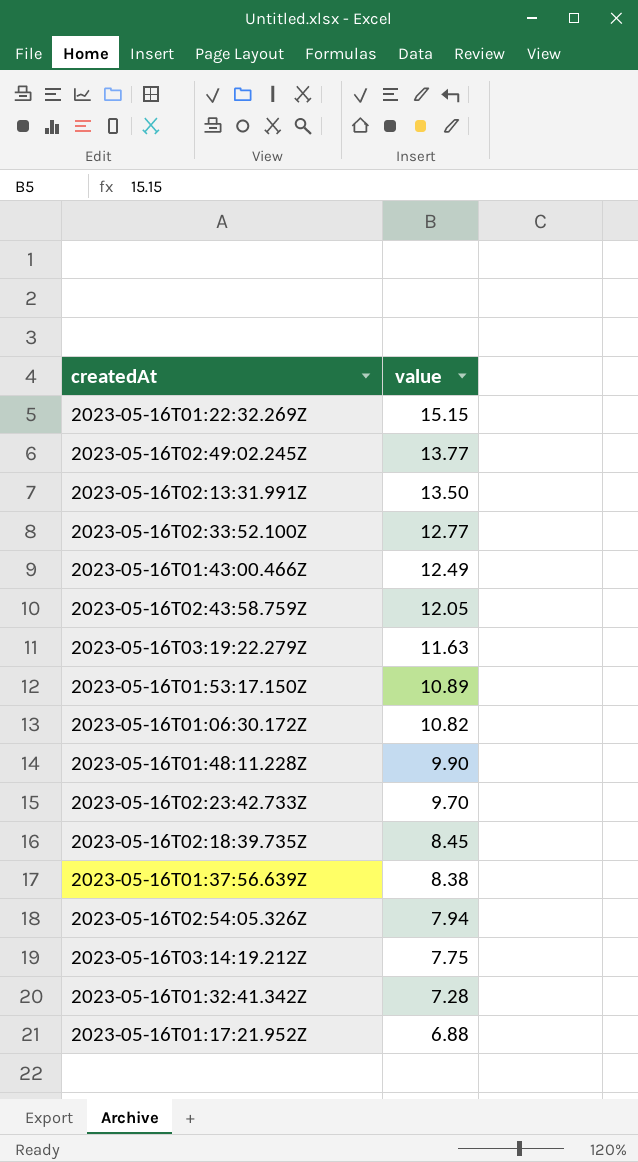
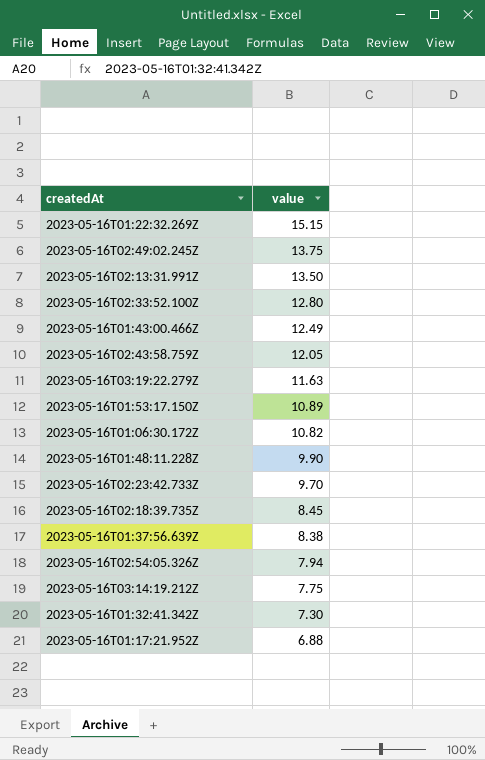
2023-05-16T02:49:02.245Z | value: 13.77 -> 13.75
2023-05-16T02:33:52.100Z | value: 12.77 -> 12.80
2023-05-16T01:32:41.342Z | value: 7.28 -> 7.30

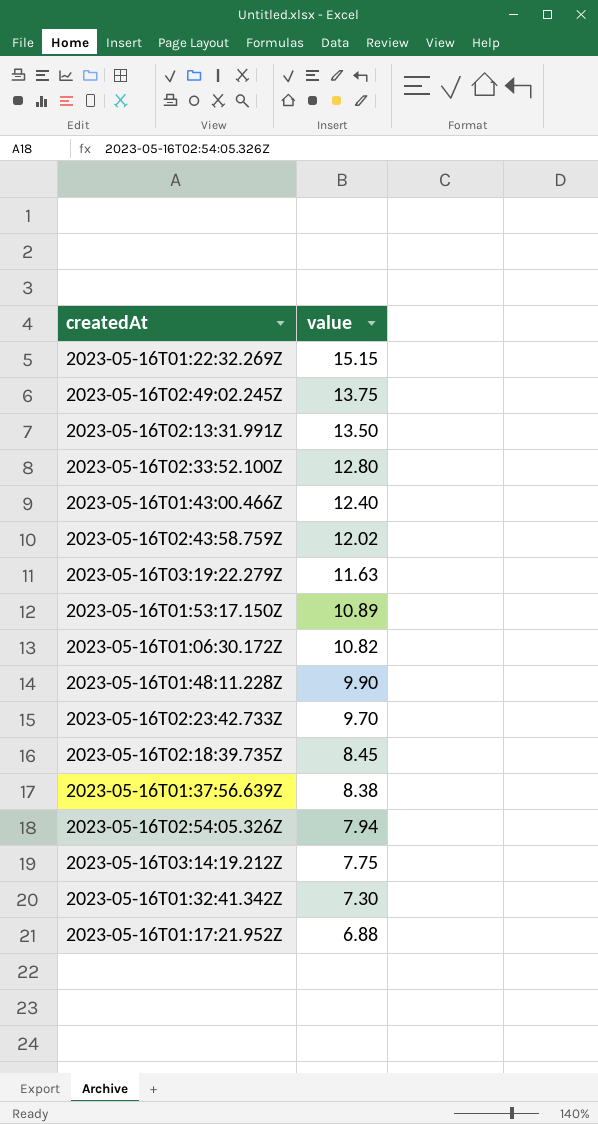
2023-05-16T01:43:00.466Z | value: 12.49 -> 12.40
2023-05-16T02:43:58.759Z | value: 12.05 -> 12.02

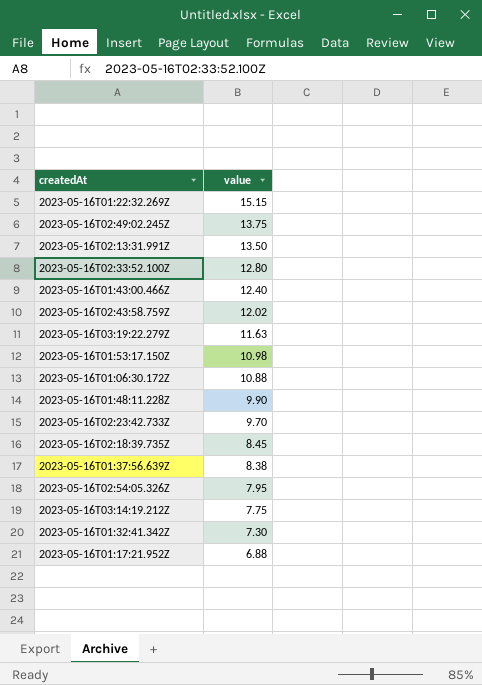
2023-05-16T01:53:17.150Z | value: 10.89 -> 10.98
2023-05-16T01:06:30.172Z | value: 10.82 -> 10.88
2023-05-16T02:54:05.326Z | value: 7.94 -> 7.95

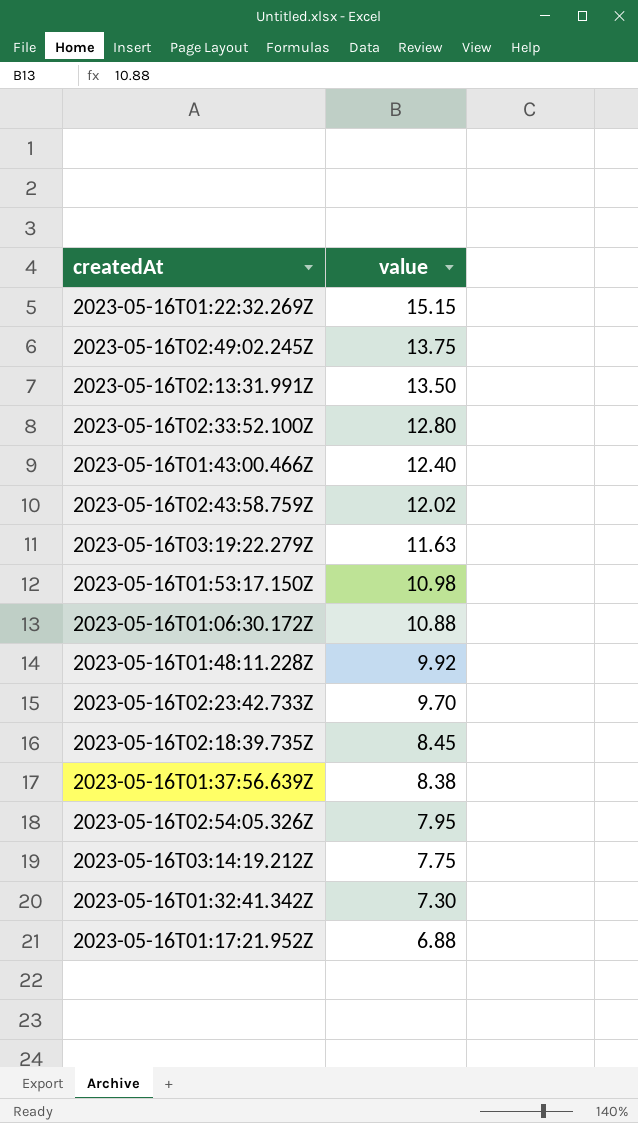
2023-05-16T01:48:11.228Z | value: 9.90 -> 9.92

